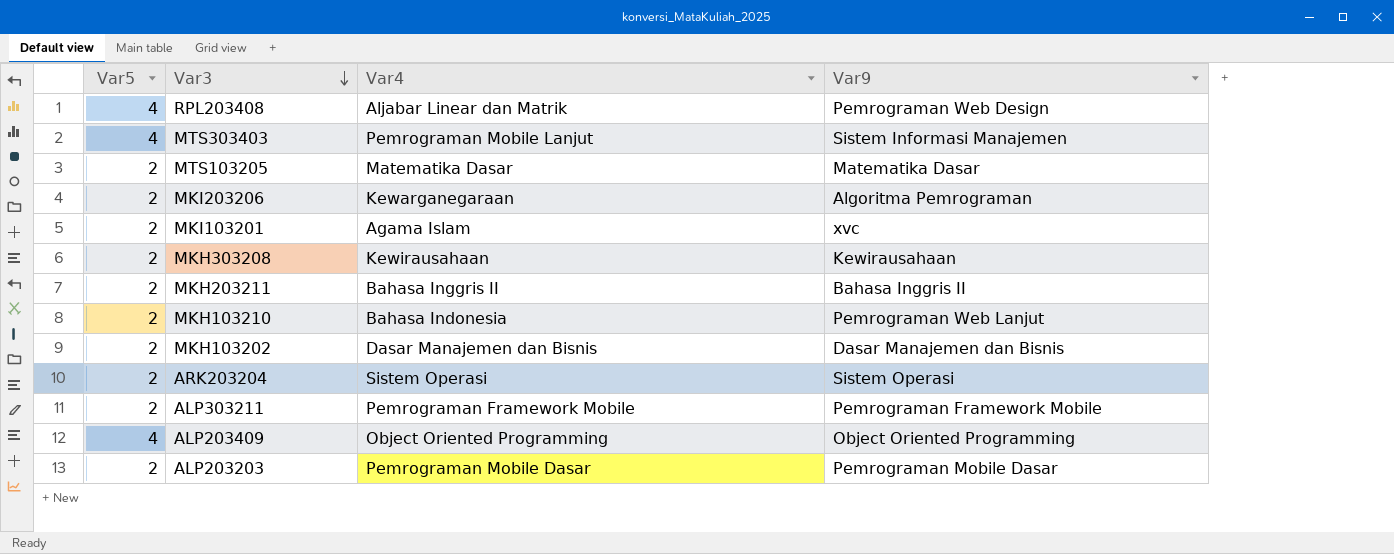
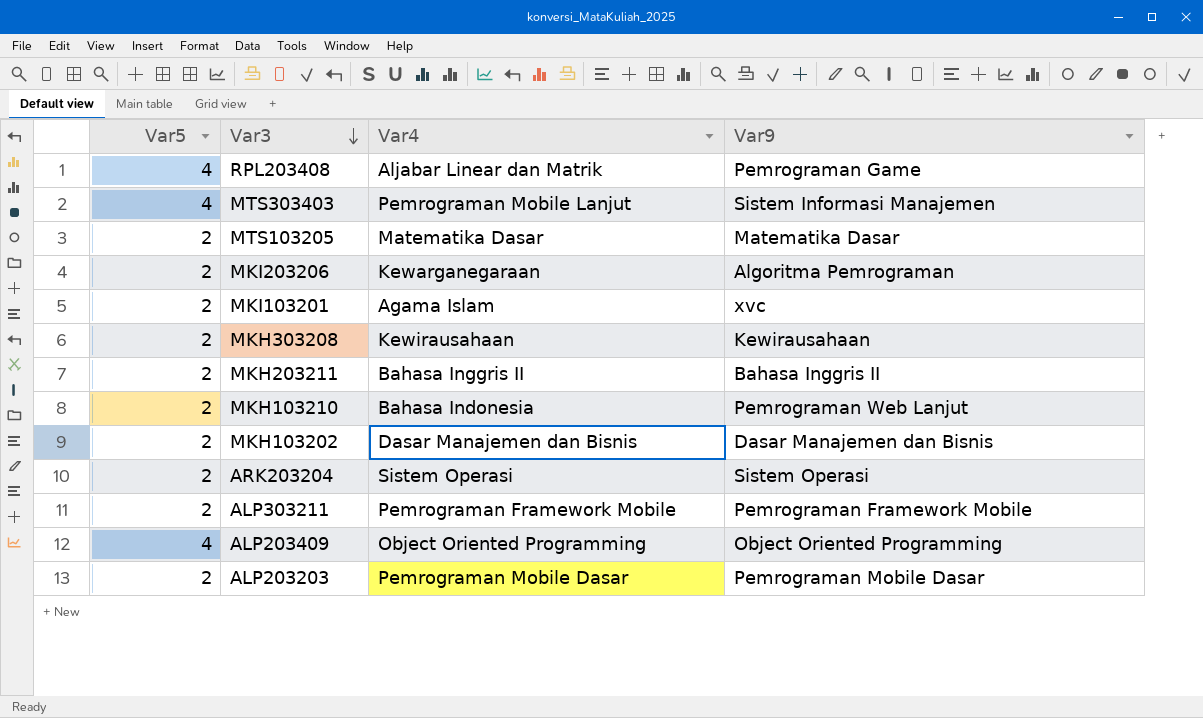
RPL203408 | Var9: Pemrograman Web Design -> Pemrograman Game

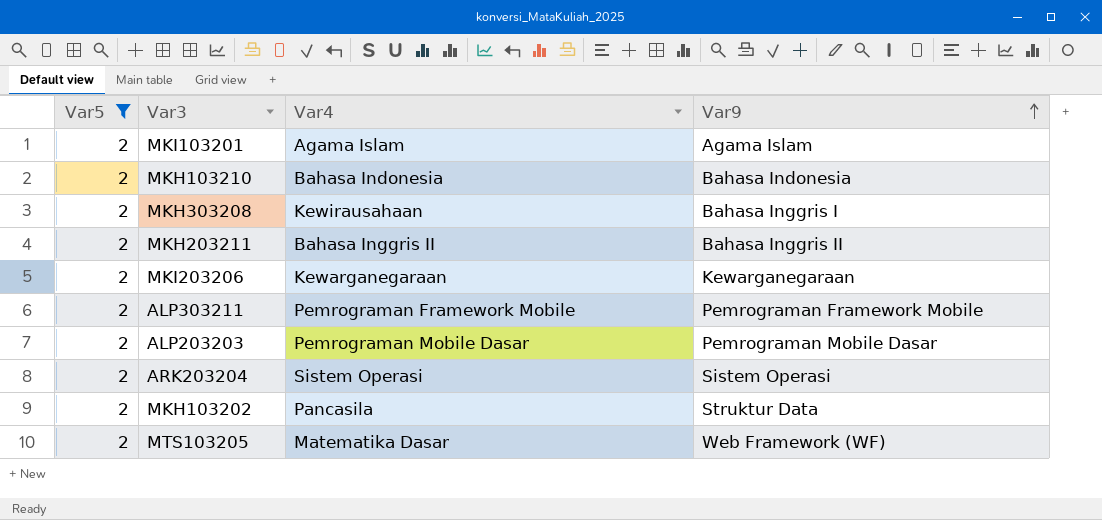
filter: none -> Var5 = 2
row order: Var3 descending -> Var9 ascending
MKI103201 | Var9: xvc -> Agama Islam
MKH103210 | Var9: Pemrograman Web Lanjut -> Bahasa Indonesia
MKH303208 | Var9: Kewirausahaan -> Bahasa Inggris I
MKI203206 | Var9: Algoritma Pemrograman -> Kewarganegaraan
MKH103202 | Var4: Dasar Manajemen dan Bisnis -> Pancasila
MKH103202 | Var9: Dasar Manajemen dan Bisnis -> Struktur Data
MTS103205 | Var9: Matematika Dasar -> Web Framework (WF)

